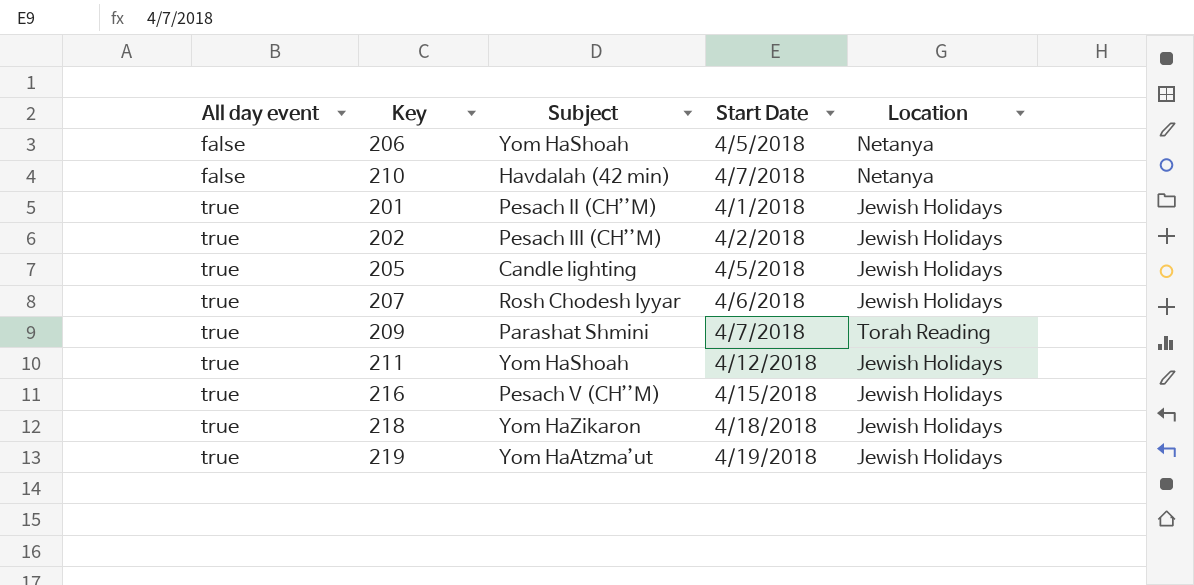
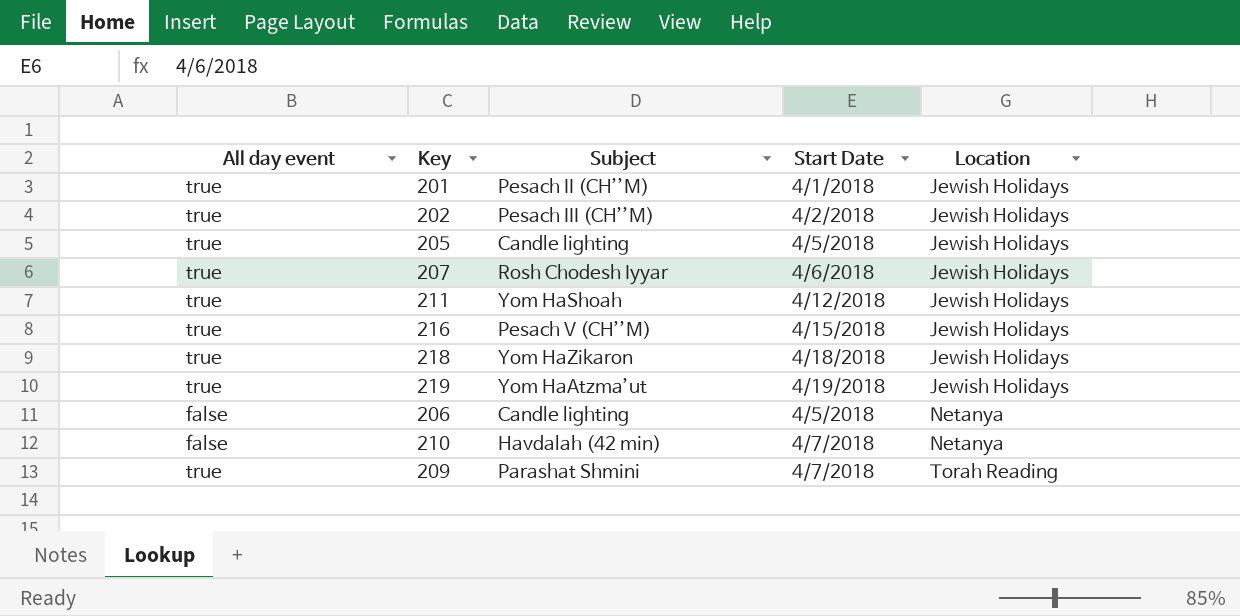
row order: All day event ascending -> Location ascending
206 | Subject: Yom HaShoah -> Candle lighting

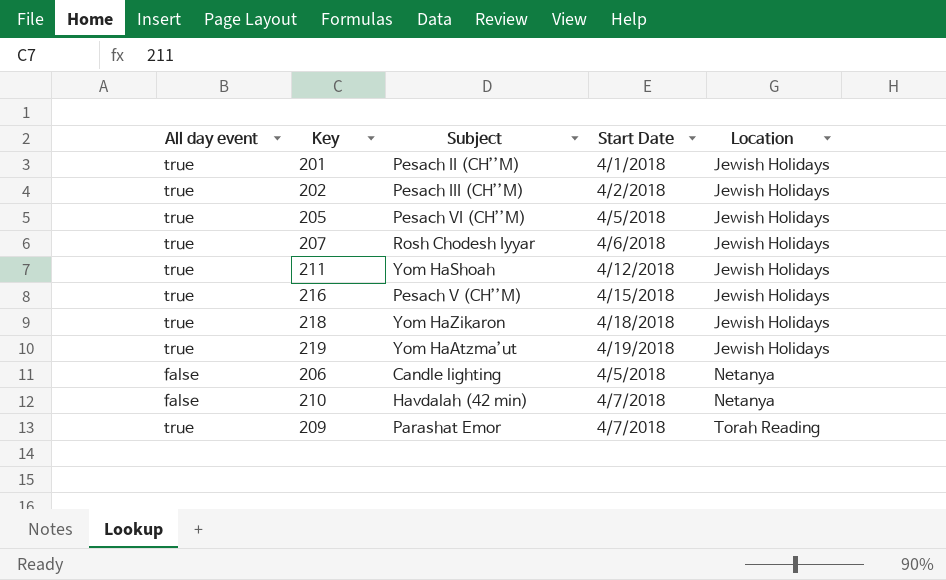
205 | Subject: Candle lighting -> Pesach VI (CH’’M)
209 | Subject: Parashat Shmini -> Parashat Emor

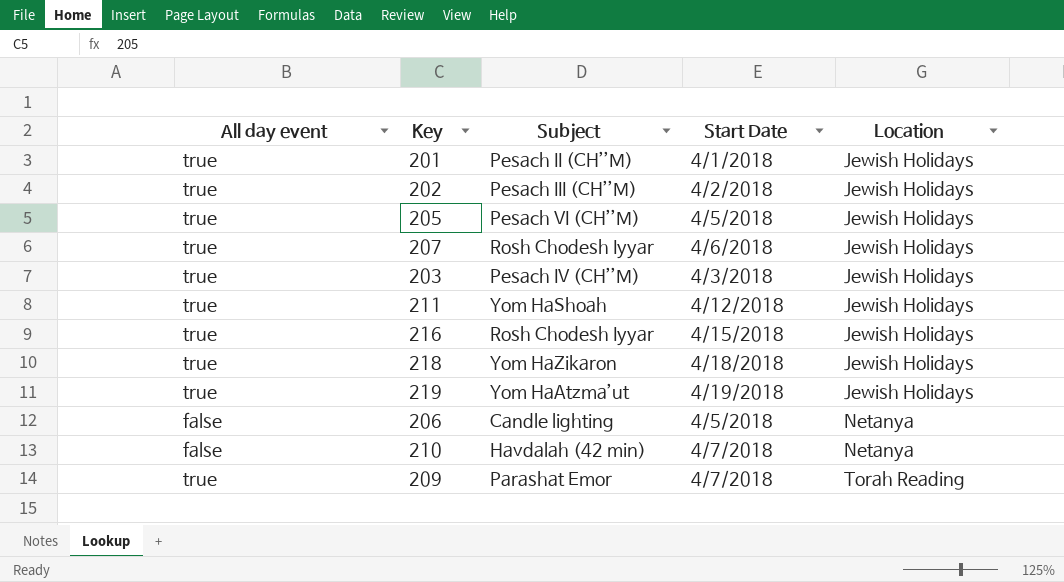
row 203: none -> true | Pesach IV (CH’’M) | 4/3/2018 | Jewish Holidays
216 | Subject: Pesach V (CH’’M) -> Rosh Chodesh Iyyar

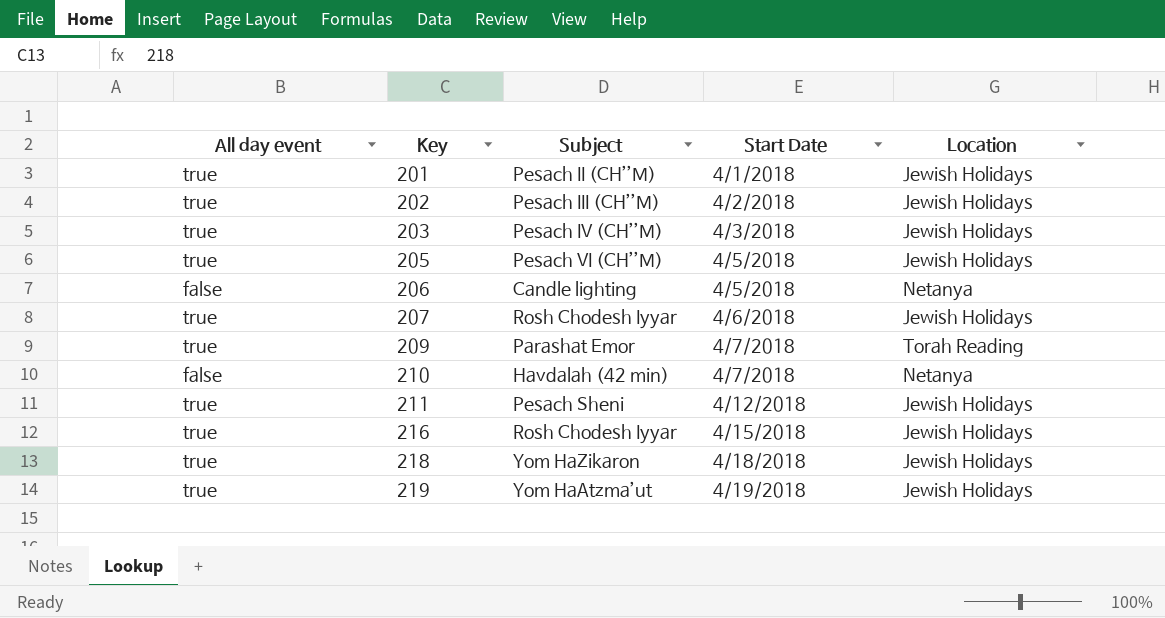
row order: Location ascending -> Key ascending
211 | Subject: Yom HaShoah -> Pesach Sheni

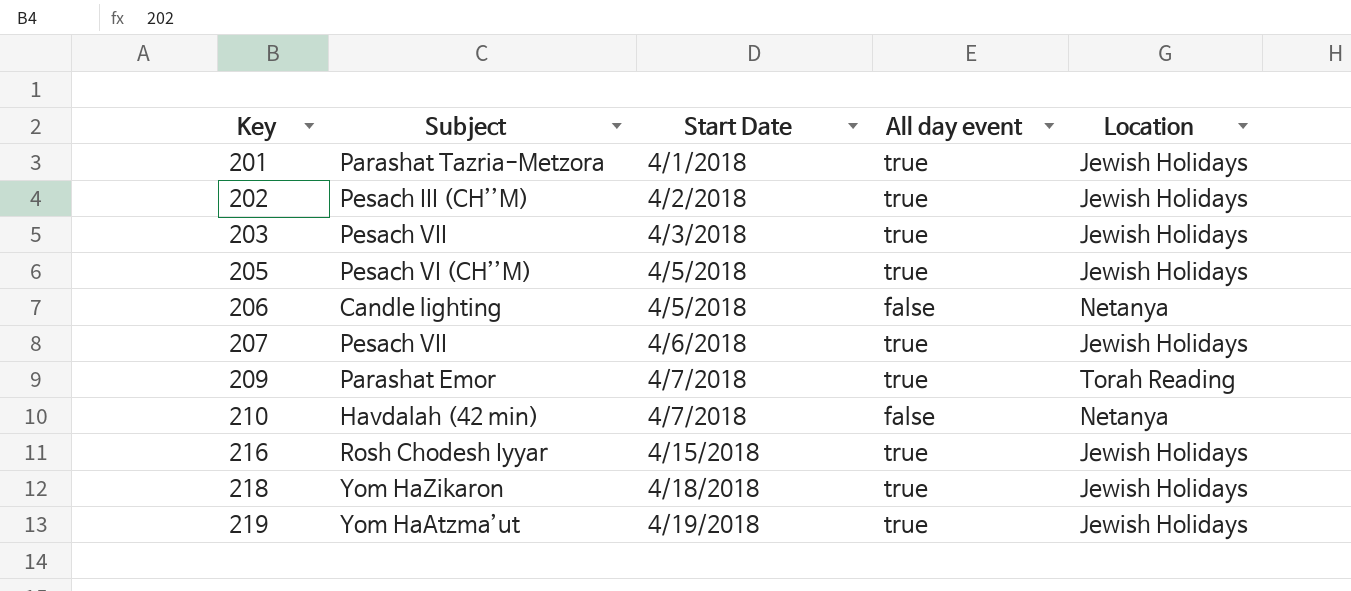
column All day event | position: 1 -> 4
row 211: true | Pesach Sheni | 4/12/2018 | Jewish Holidays -> none
201 | Subject: Pesach II (CH’’M) -> Parashat Tazria-Metzora
203 | Subject: Pesach IV (CH’’M) -> Pesach VII
207 | Subject: Rosh Chodesh Iyyar -> Pesach VII

